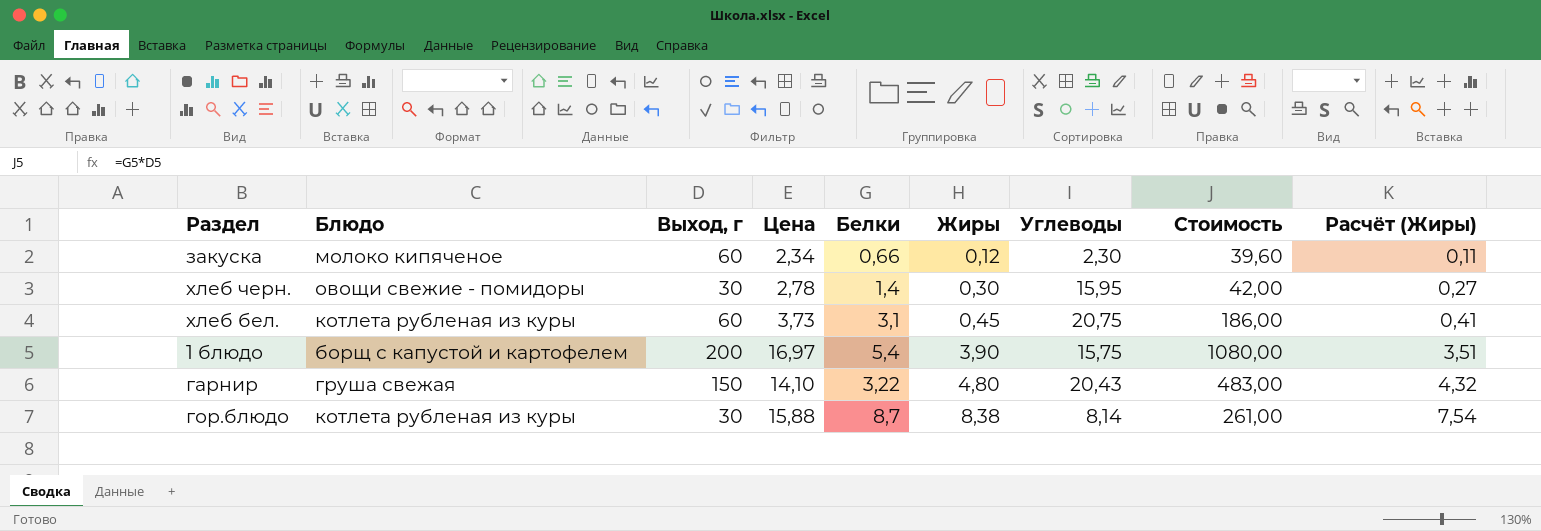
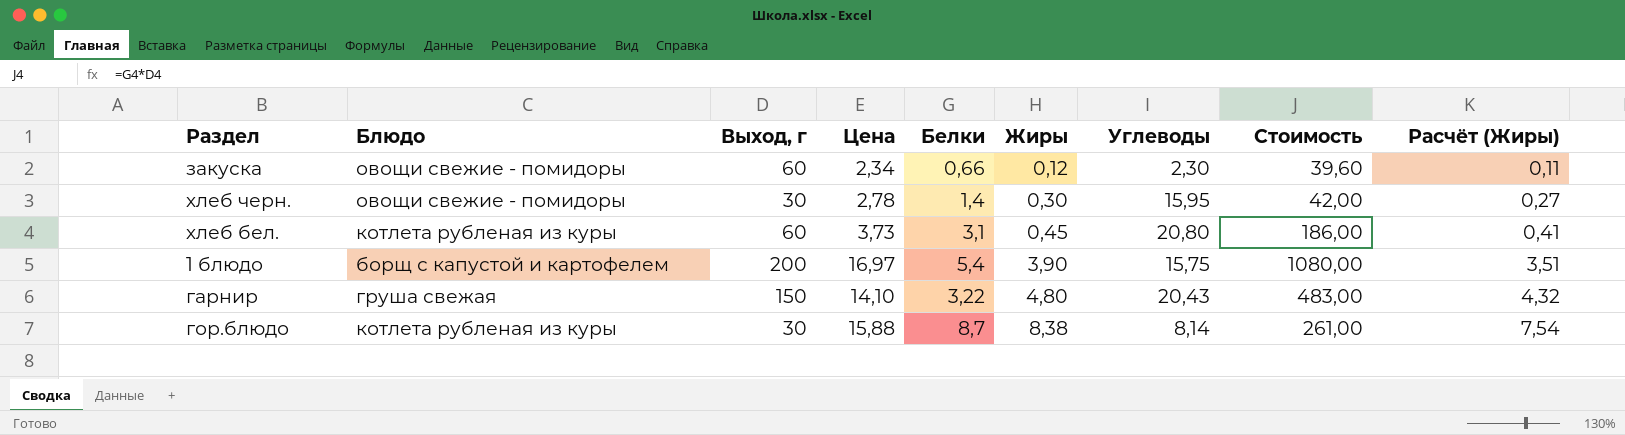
закуска | Блюдо: молоко кипяченое -> овощи свежие - помидоры
хлеб бел. | Углеводы: 20,75 -> 20,80

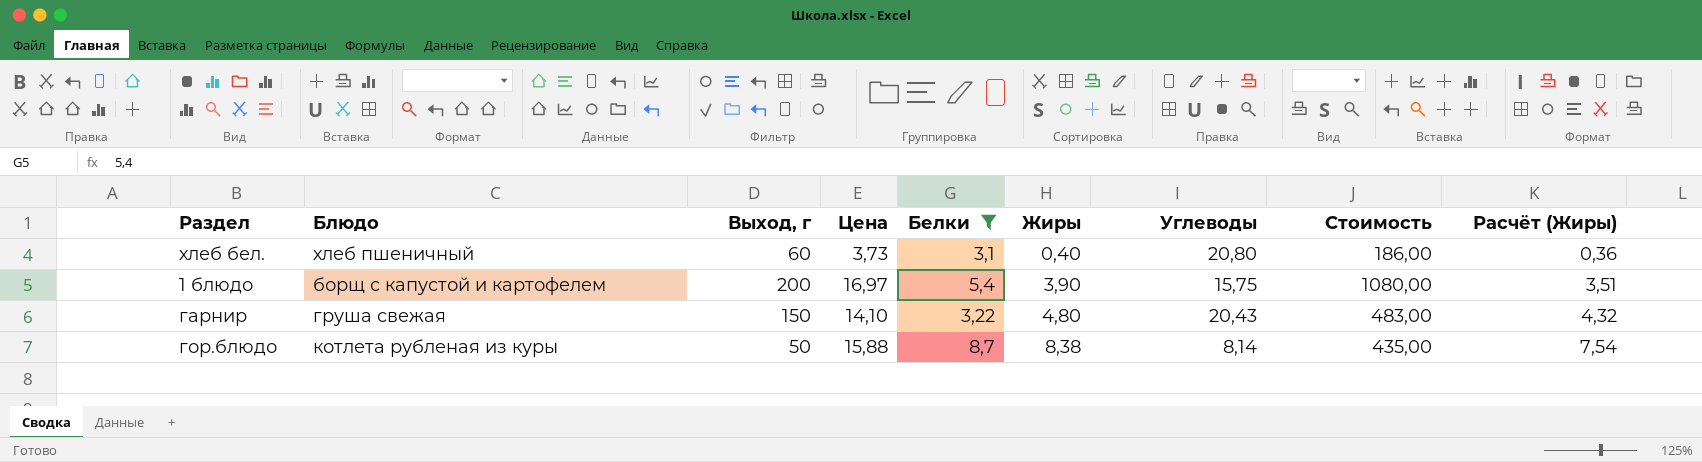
filter: none -> Белки >= 3,1
хлеб бел. | Блюдо: котлета рубленая из куры -> хлеб пшеничный
хлеб бел. | Жиры: 0,45 -> 0,40
хлеб бел. | Расчёт (Жиры): 0,41 -> 0,36
гор.блюдо | Выход, г: 30 -> 50
гор.блюдо | Стоимость: 261,00 -> 435,00

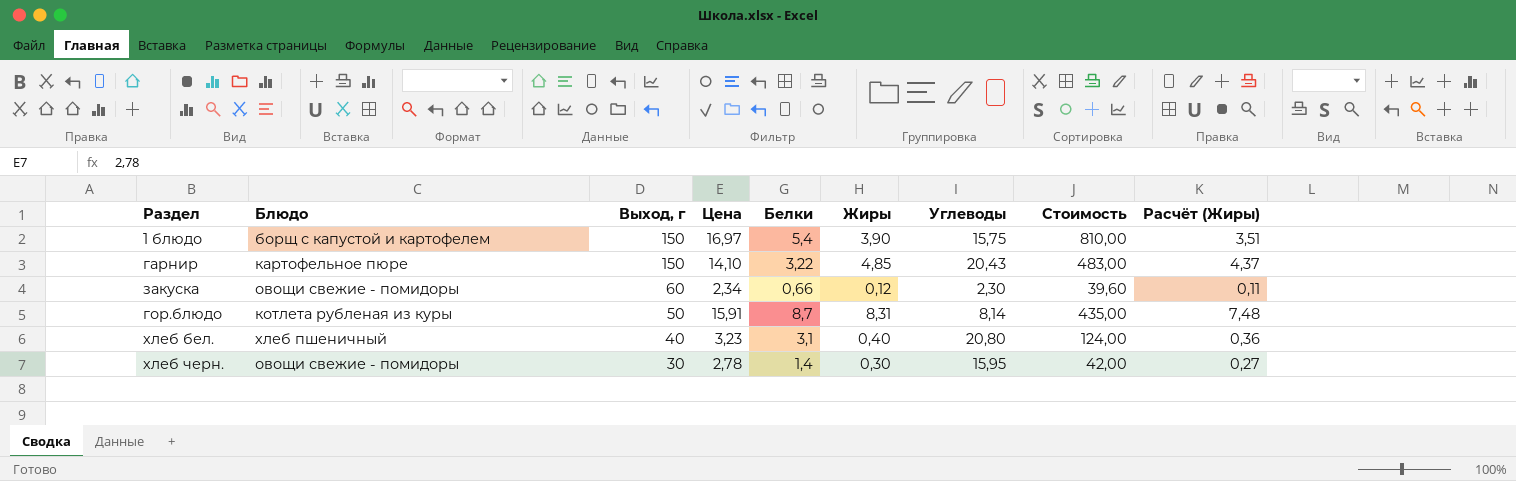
filter: Белки >= 3,1 -> none
row order: Жиры ascending -> Выход, г descending
1 блюдо | Выход, г: 200 -> 150
1 блюдо | Стоимость: 1080,00 -> 810,00
гарнир | Блюдо: груша свежая -> картофельное пюре
гарнир | Жиры: 4,80 -> 4,85
гарнир | Расчёт (Жиры): 4,32 -> 4,37
гор.блюдо | Цена: 15,88 -> 15,91
гор.блюдо | Жиры: 8,38 -> 8,31
гор.блюдо | Расчёт (Жиры): 7,54 -> 7,48
хлеб бел. | Выход, г: 60 -> 40
хлеб бел. | Цена: 3,73 -> 3,23
хлеб бел. | Стоимость: 186,00 -> 124,00

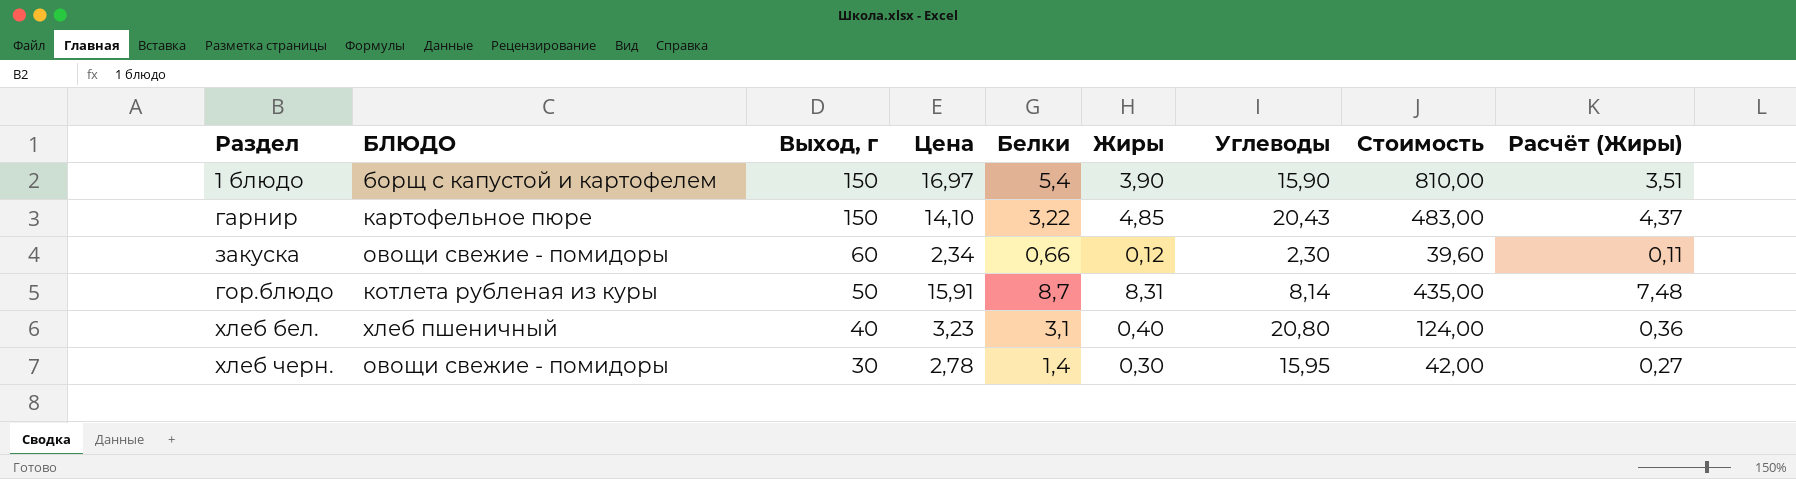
column name: Блюдо -> БЛЮДО
1 блюдо | Углеводы: 15,75 -> 15,90

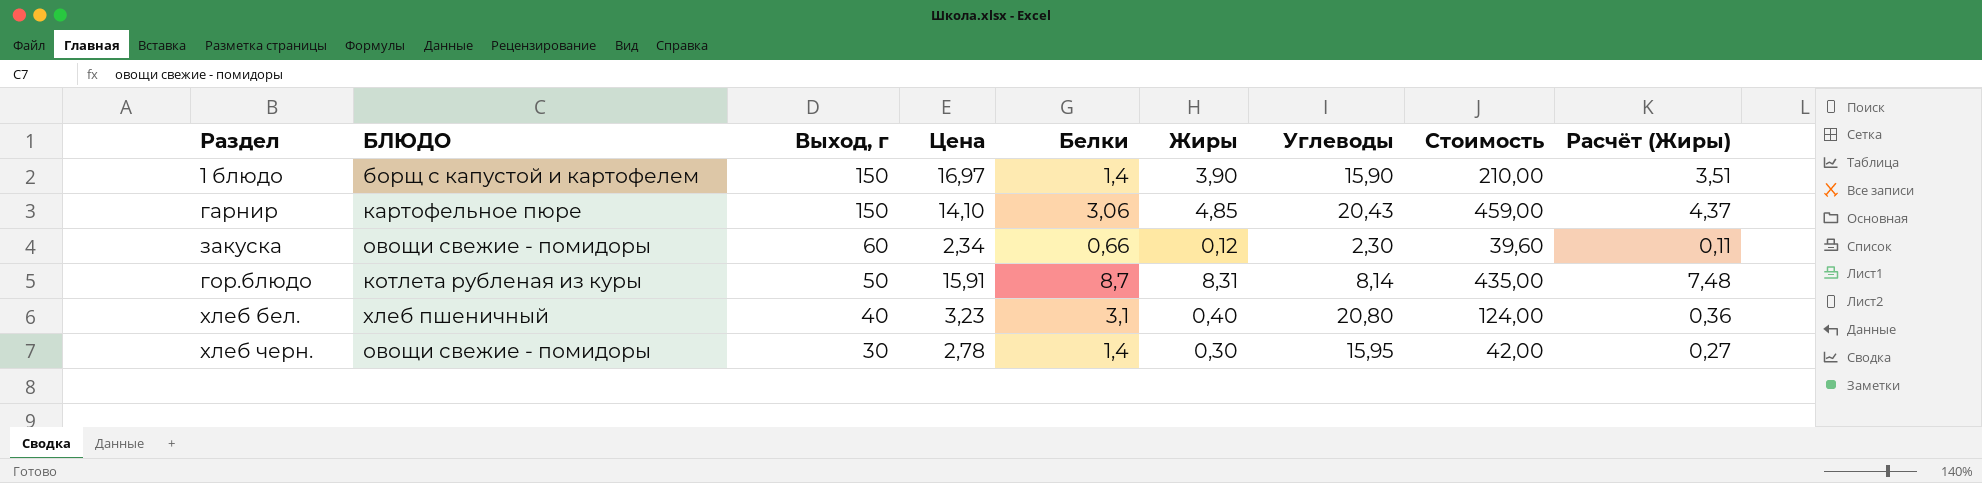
1 блюдо | Белки: 5,4 -> 1,4
1 блюдо | Стоимость: 810,00 -> 210,00
гарнир | Белки: 3,22 -> 3,06
гарнир | Стоимость: 483,00 -> 459,00

